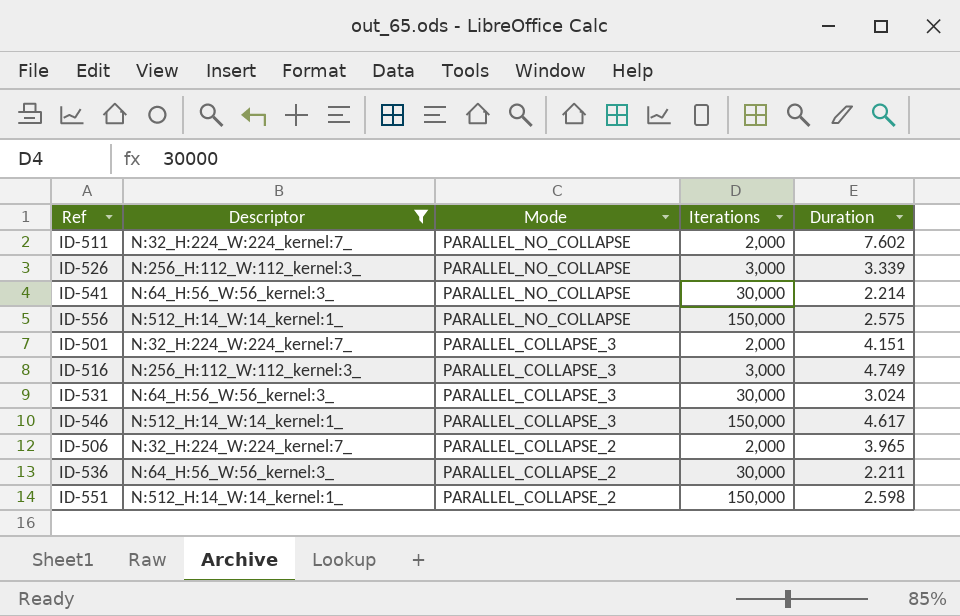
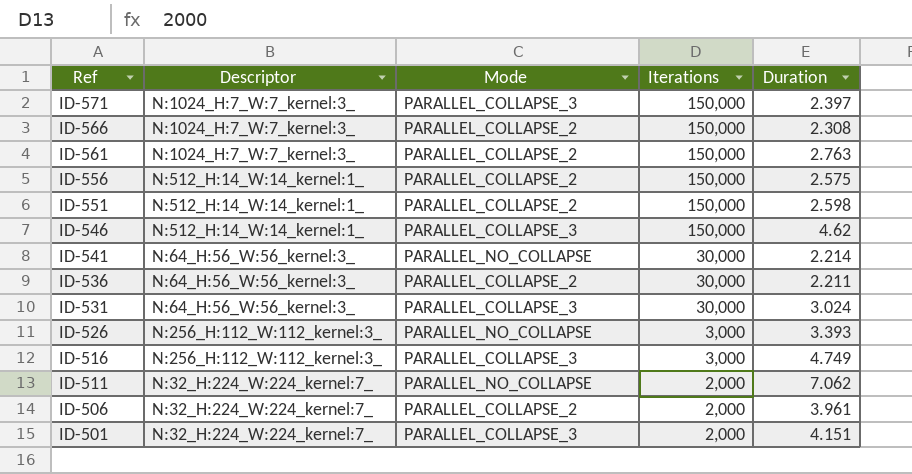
filter: Descriptor != N:1024_H:7_W:7_kernel:3_ -> none
row order: Mode descending -> Ref descending
ID-556 | Mode: PARALLEL_NO_COLLAPSE -> PARALLEL_COLLAPSE_2
ID-546 | Duration: 4.617 -> 4.62
ID-526 | Duration: 3.339 -> 3.393
ID-511 | Duration: 7.602 -> 7.062
ID-506 | Duration: 3.965 -> 3.961

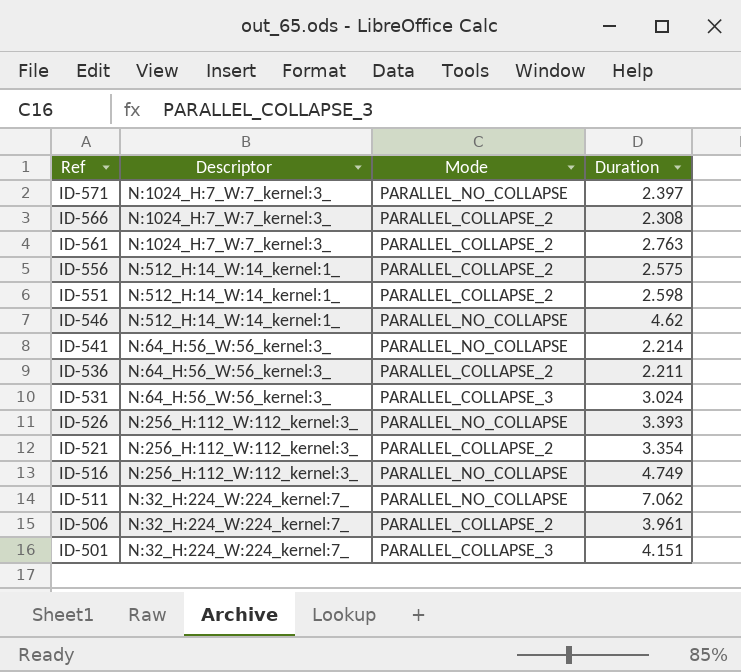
column Iterations | position: 4 -> none
ID-571 | Mode: PARALLEL_COLLAPSE_3 -> PARALLEL_NO_COLLAPSE
ID-546 | Mode: PARALLEL_COLLAPSE_3 -> PARALLEL_NO_COLLAPSE
row ID-521: none -> N:256_H:112_W:112_kernel:3_ | PARALLEL_COLLAPSE_2 | 3.354
ID-516 | Mode: PARALLEL_COLLAPSE_3 -> PARALLEL_NO_COLLAPSE

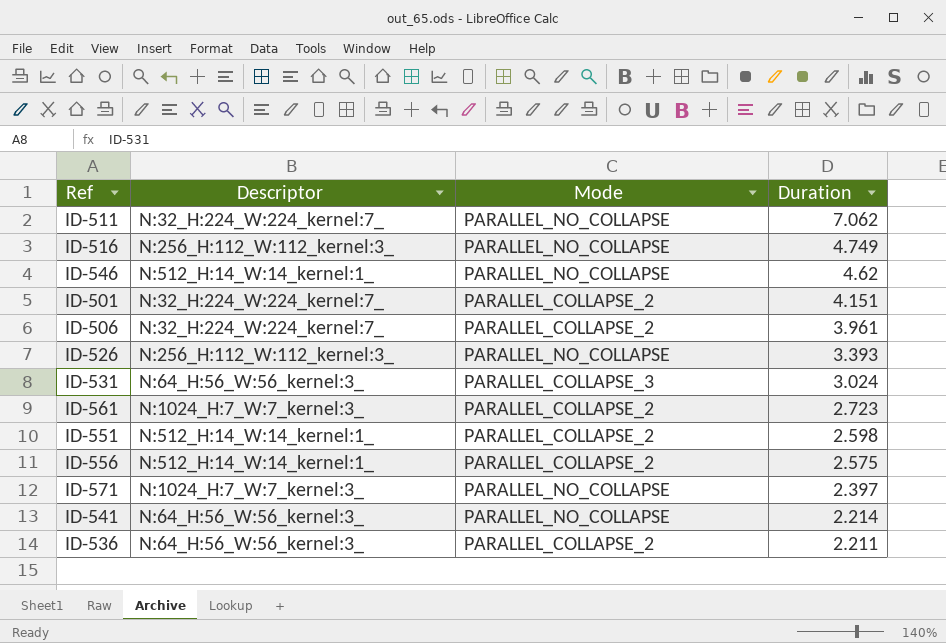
row order: Ref descending -> Duration descending
row ID-566: N:1024_H:7_W:7_kernel:3_ | PARALLEL_COLLAPSE_2 | 2.308 -> none
row ID-521: N:256_H:112_W:112_kernel:3_ | PARALLEL_COLLAPSE_2 | 3.354 -> none
ID-501 | Mode: PARALLEL_COLLAPSE_3 -> PARALLEL_COLLAPSE_2
ID-561 | Duration: 2.763 -> 2.723

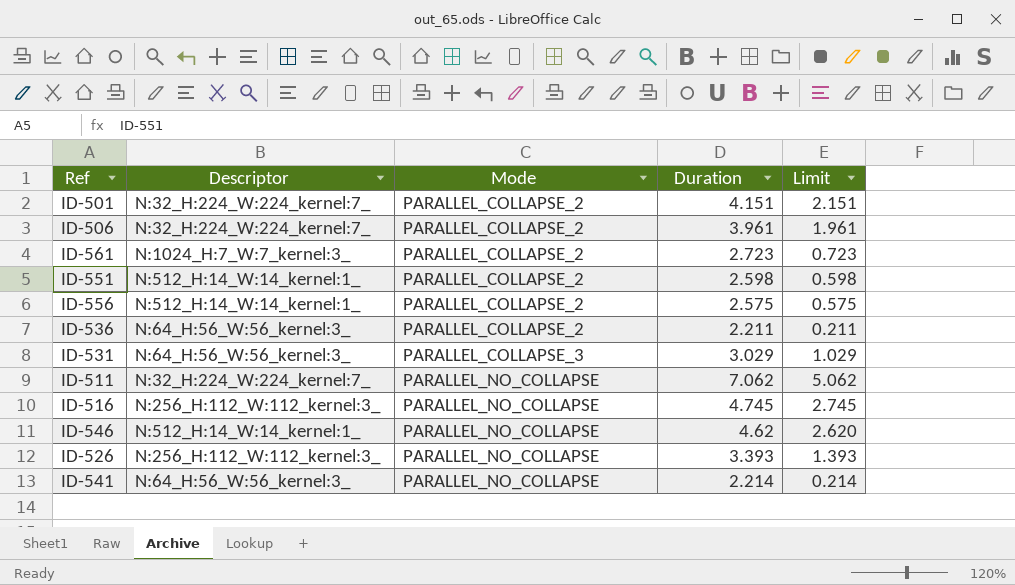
row order: Duration descending -> Mode ascending
column Limit | formula: none -> [Duration] - 2
row ID-571: N:1024_H:7_W:7_kernel:3_ | PARALLEL_NO_COLLAPSE | 2.397 -> none
ID-531 | Duration: 3.024 -> 3.029
ID-516 | Duration: 4.749 -> 4.745

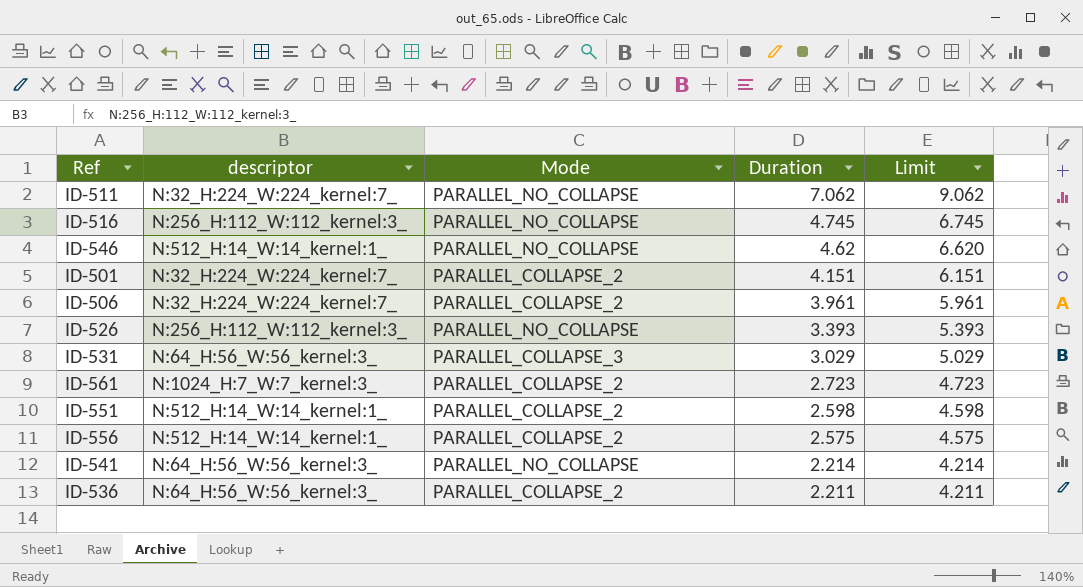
row order: Mode ascending -> Duration descending
column name: Descriptor -> descriptor
column Limit | formula: [Duration] - 2 -> [Duration] + 2

